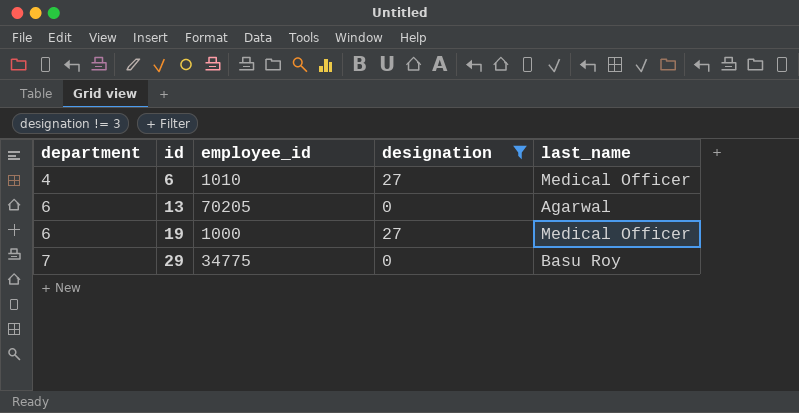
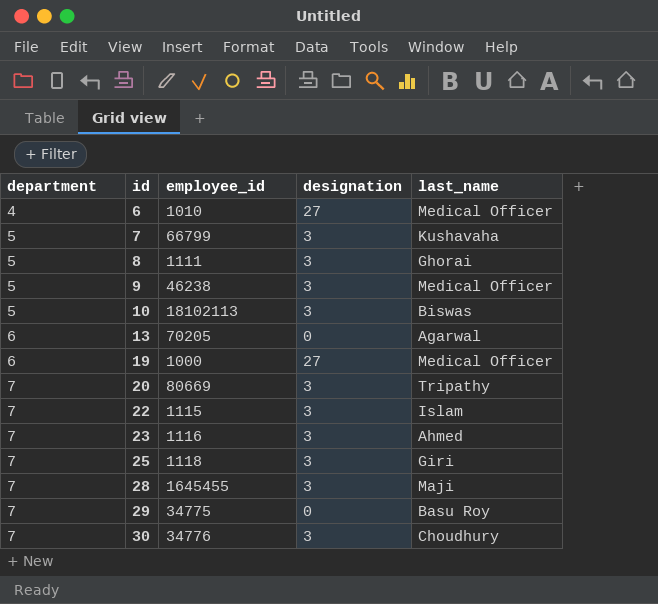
filter: designation != 3 -> none

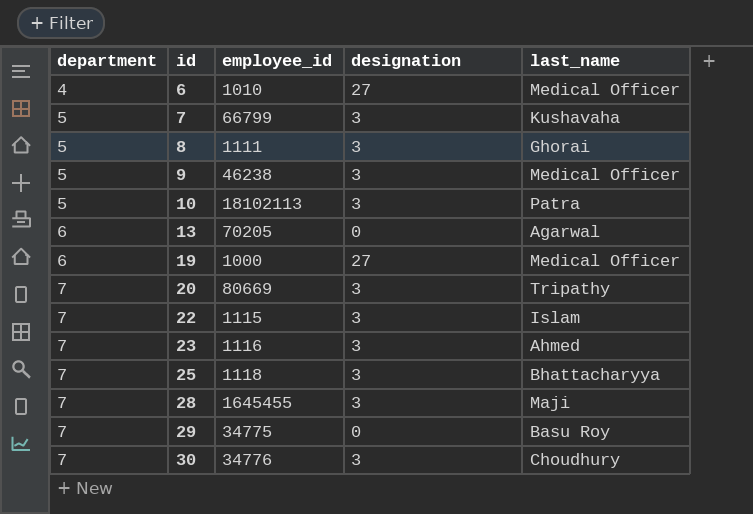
10 | last_name: Biswas -> Patra
25 | last_name: Giri -> Bhattacharyya

